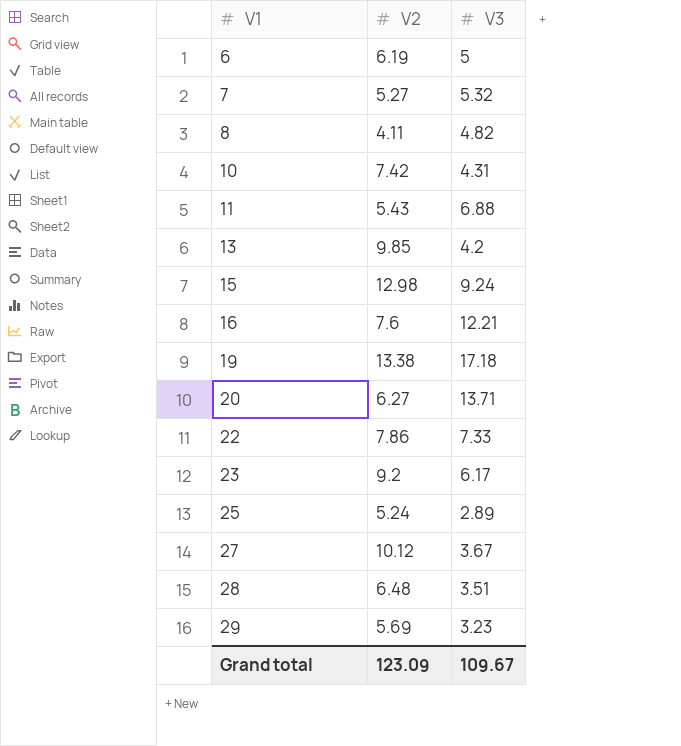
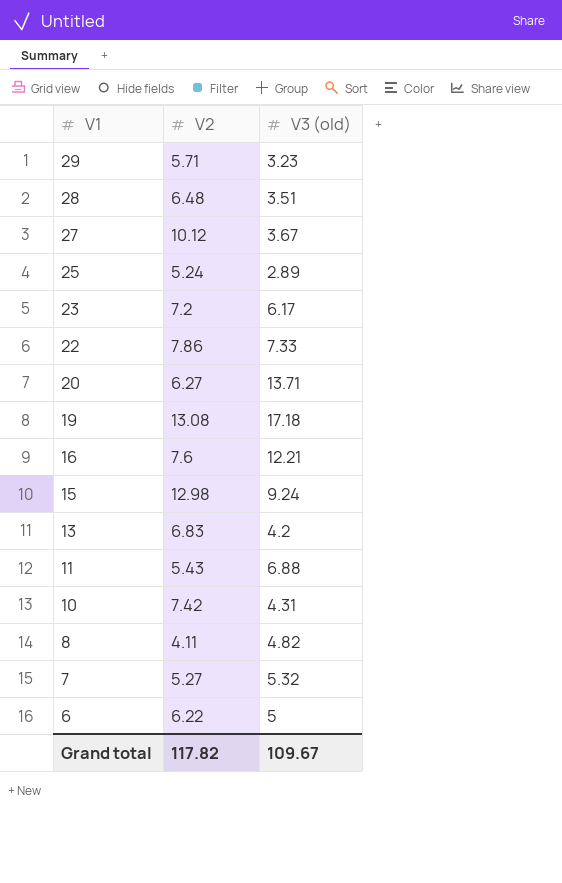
row order: V1 ascending -> V1 descending
column name: V3 -> V3 (old)
29 | V2: 5.69 -> 5.71
23 | V2: 9.2 -> 7.2
19 | V2: 13.38 -> 13.08
13 | V2: 9.85 -> 6.83
6 | V2: 6.19 -> 6.22
Grand total | V2: 123.09 -> 117.82

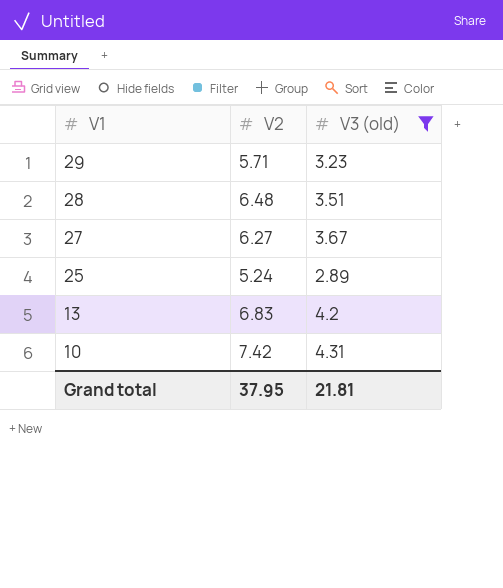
filter: none -> V3 (old) <= 4.31
27 | V2: 10.12 -> 6.27
Grand total | V2: 117.82 -> 37.95
Grand total | V3 (old): 109.67 -> 21.81

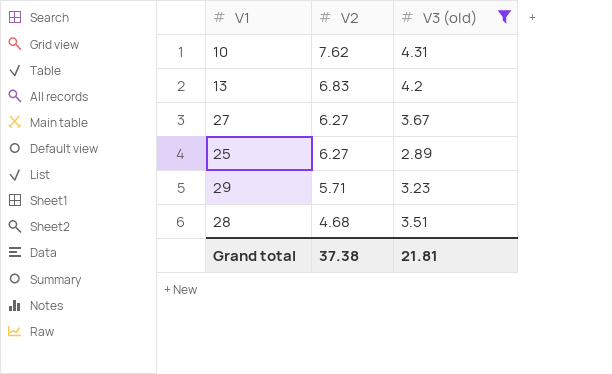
row order: V1 descending -> V2 descending
10 | V2: 7.42 -> 7.62
25 | V2: 5.24 -> 6.27
28 | V2: 6.48 -> 4.68
Grand total | V2: 37.95 -> 37.38

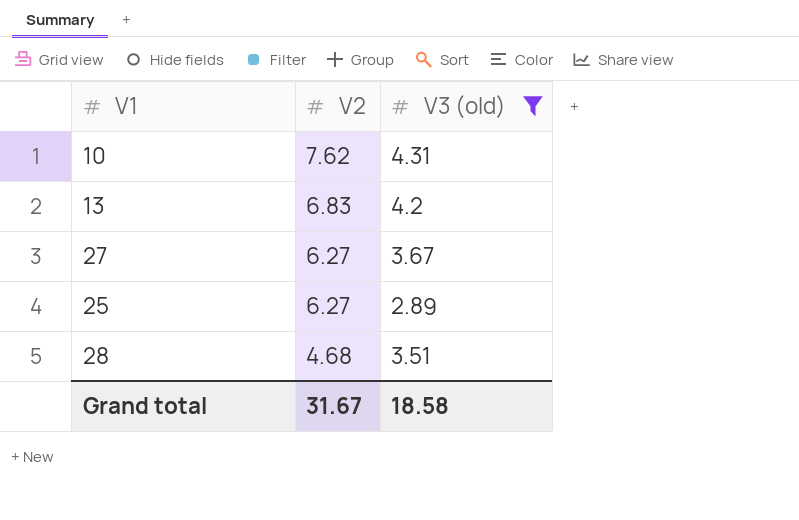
row 29: 5.71 | 3.23 -> none
Grand total | V2: 37.38 -> 31.67
Grand total | V3 (old): 21.81 -> 18.58

